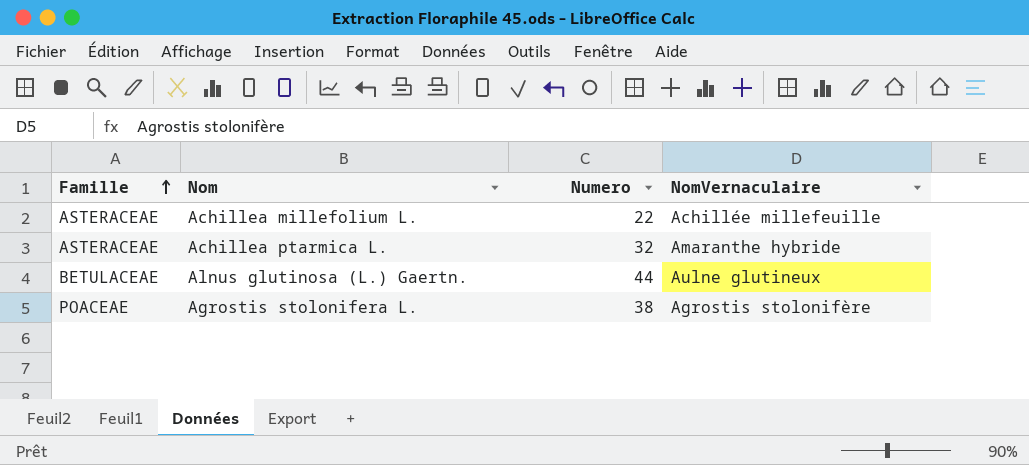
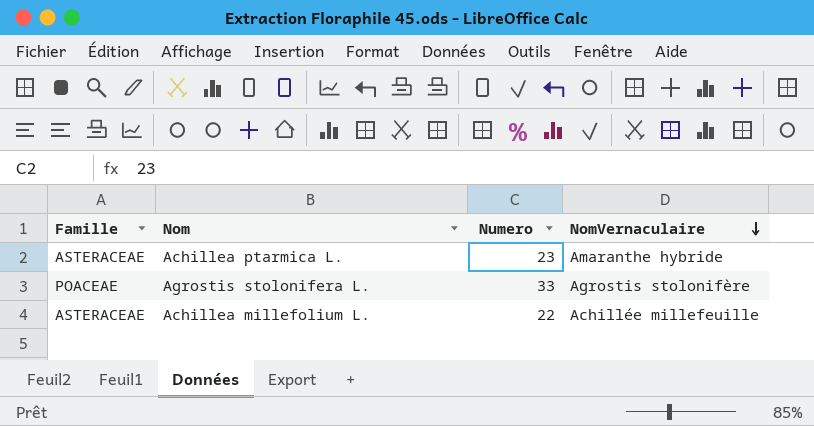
row order: Famille ascending -> NomVernaculaire descending
row Alnus glutinosa (L.) Gaertn.: BETULACEAE | 44 | Aulne glutineux -> none
Achillea ptarmica L. | Numero: 32 -> 23
Agrostis stolonifera L. | Numero: 38 -> 33

